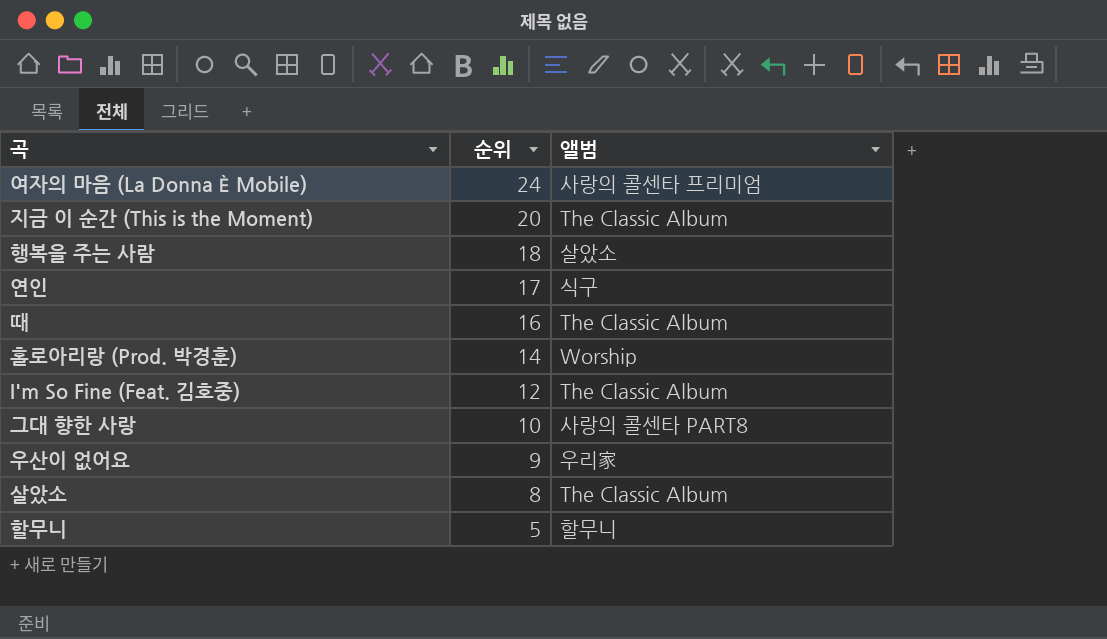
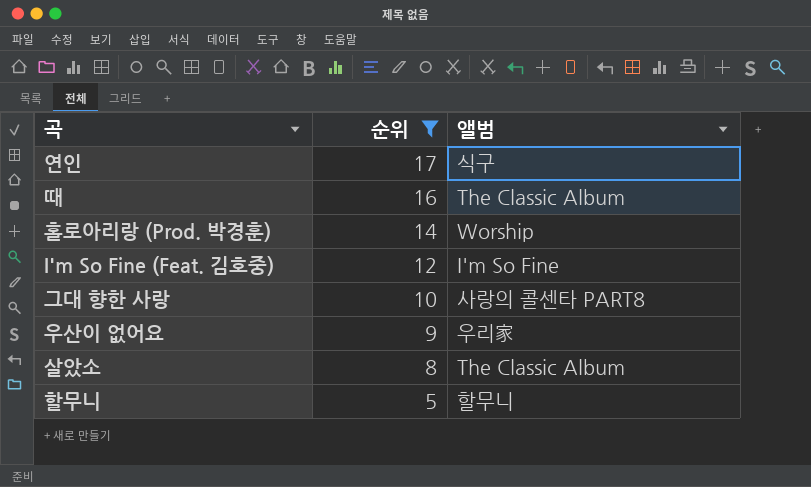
filter: none -> 순위 <= 17
I'm So Fine (Feat. 김호중) | 앨범: The Classic Album -> I'm So Fine

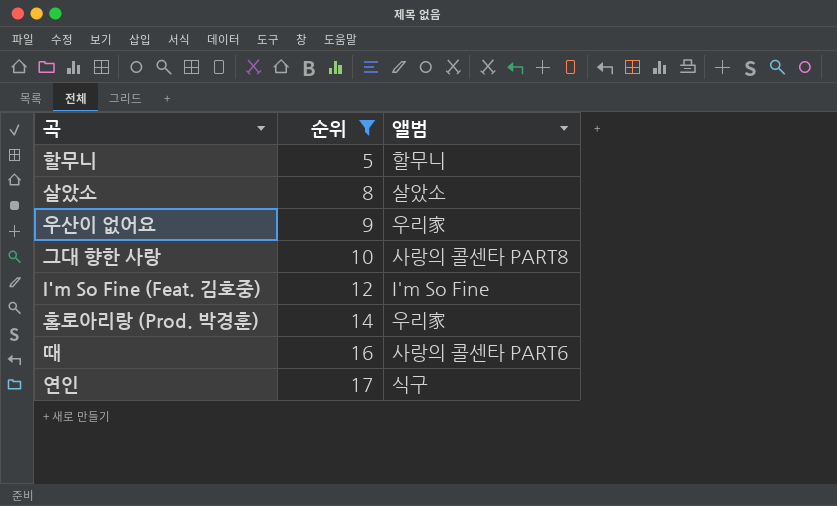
row order: 순위 descending -> 순위 ascending
살았소 | 앨범: The Classic Album -> 살았소
홀로아리랑 (Prod. 박경훈) | 앨범: Worship -> 우리家
때 | 앨범: The Classic Album -> 사랑의 콜센타 PART6

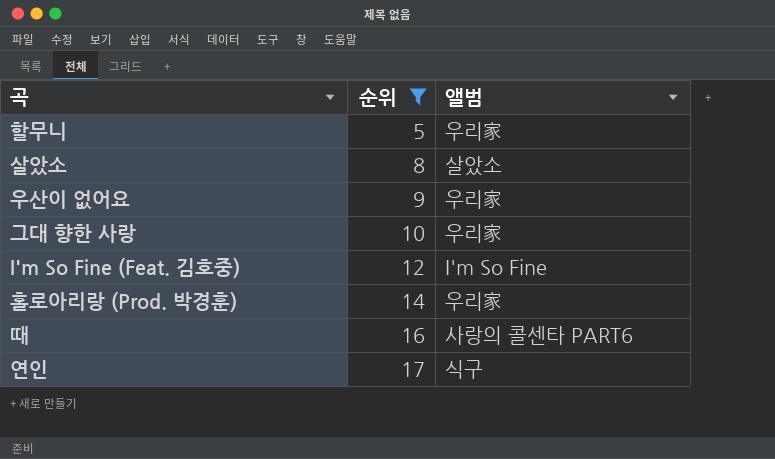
할무니 | 앨범: 할무니 -> 우리家
그대 향한 사랑 | 앨범: 사랑의 콜센타 PART8 -> 우리家

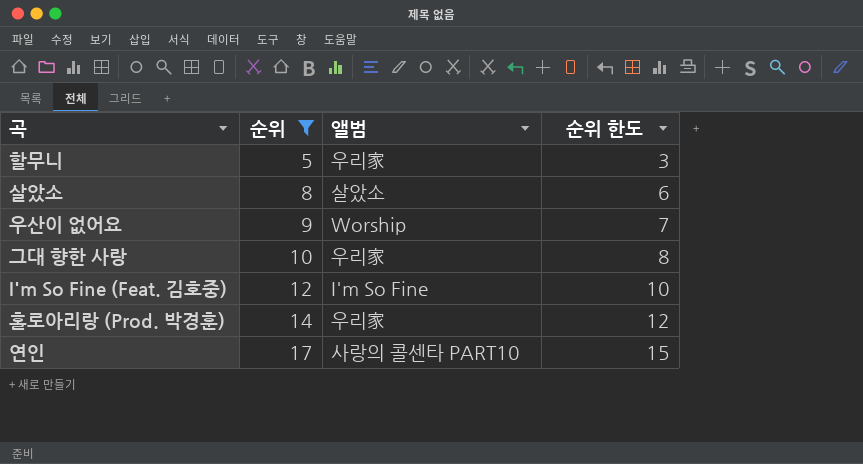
column 순위 한도 | formula: none -> [순위] - 2
row 때: 16 | 사랑의 콜센타 PART6 -> none
우산이 없어요 | 앨범: 우리家 -> Worship
연인 | 앨범: 식구 -> 사랑의 콜센타 PART10

